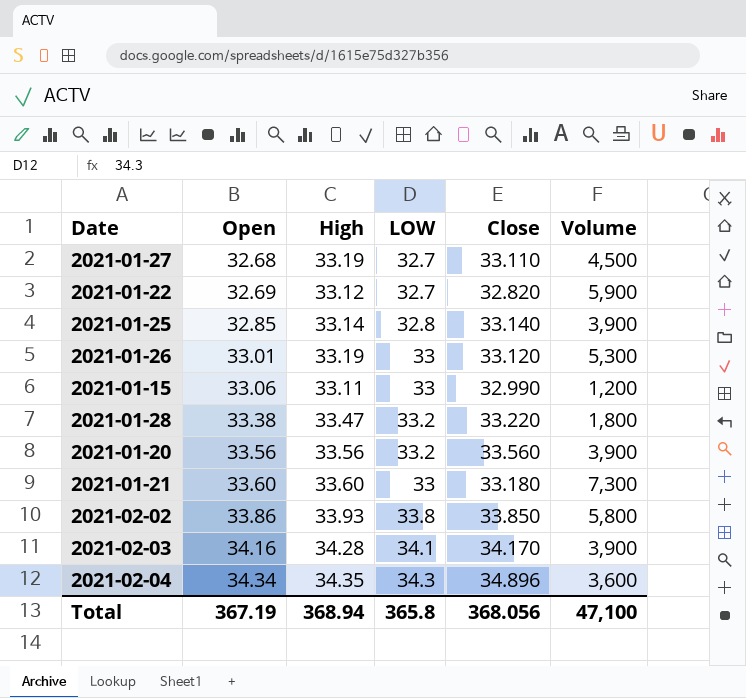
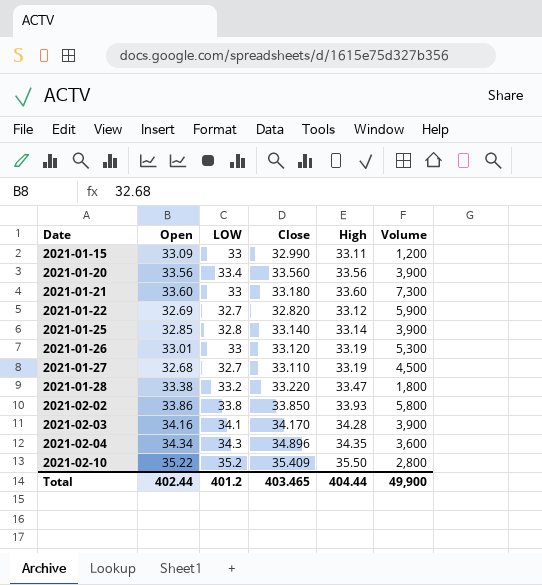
row order: Open ascending -> Date ascending
column High | position: 3 -> 5
2021-01-15 | Open: 33.06 -> 33.09
2021-01-20 | LOW: 33.2 -> 33.4
row 2021-02-10: none -> 35.22 | 35.2 | 35.409 | 35.50 | 2,800
Total | Open: 367.19 -> 402.44
Total | LOW: 365.8 -> 401.2
Total | Close: 368.056 -> 403.465
Total | High: 368.94 -> 404.44
Total | Volume: 47,100 -> 49,900

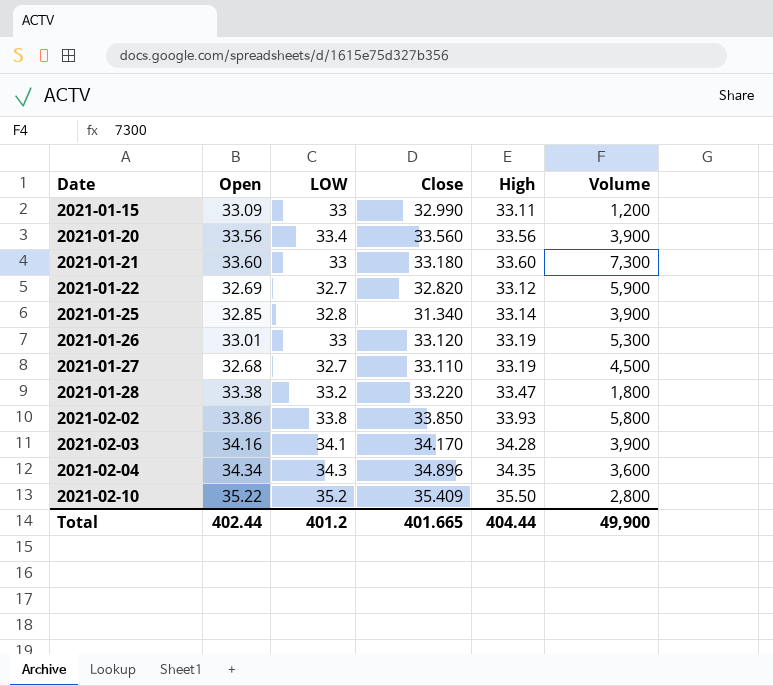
2021-01-25 | Close: 33.140 -> 31.340
Total | Close: 403.465 -> 401.665

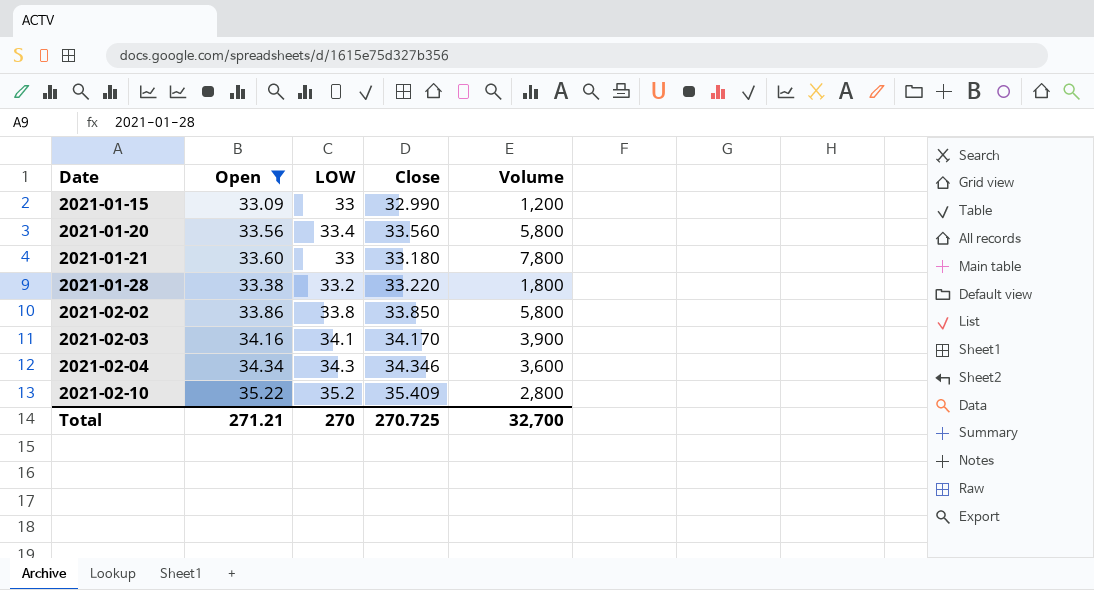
filter: none -> Open >= 33.09
column High | position: 5 -> none
2021-01-20 | Volume: 3,900 -> 5,800
2021-01-21 | Volume: 7,300 -> 7,800
2021-02-04 | Close: 34.896 -> 34.346
Total | Open: 402.44 -> 271.21
Total | LOW: 401.2 -> 270
Total | Close: 401.665 -> 270.725
Total | Volume: 49,900 -> 32,700

